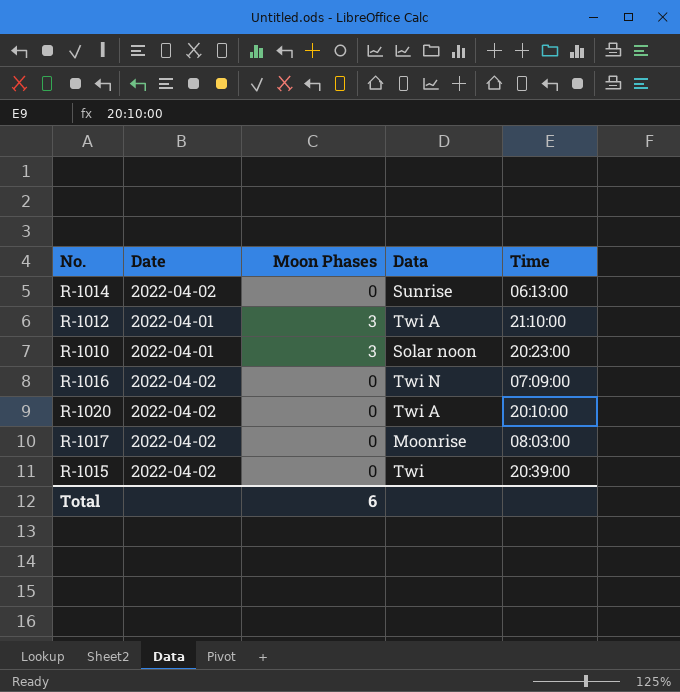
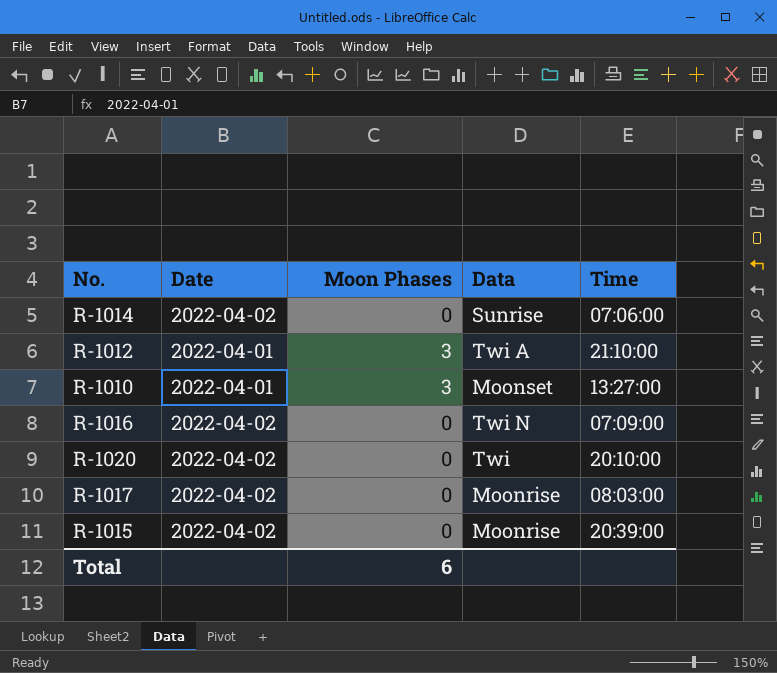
R-1014 | Time: 06:13:00 -> 07:06:00
R-1010 | Data: Solar noon -> Moonset
R-1010 | Time: 20:23:00 -> 13:27:00
R-1020 | Data: Twi A -> Twi
R-1015 | Data: Twi -> Moonrise

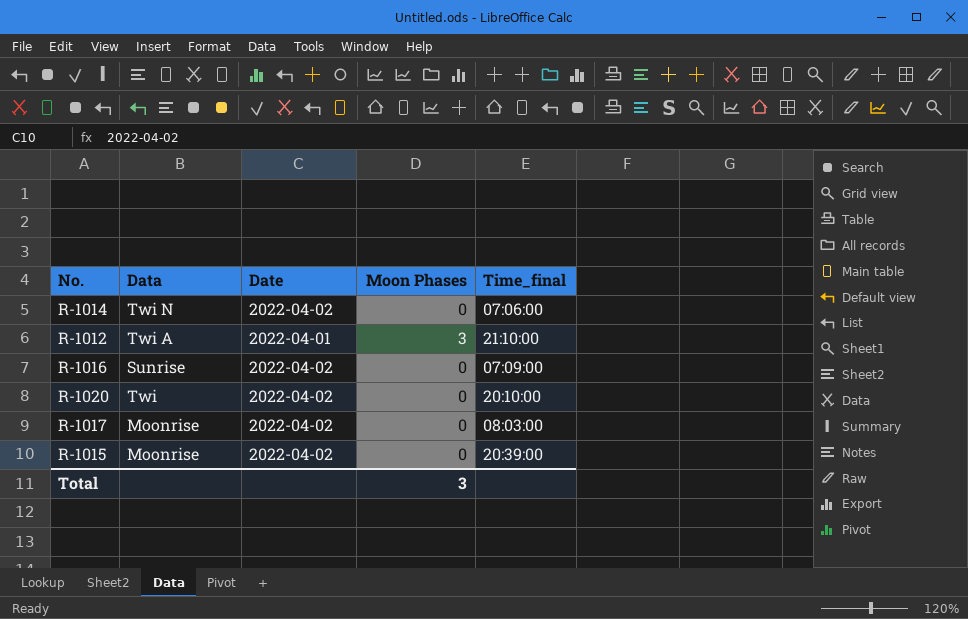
column Data | position: 4 -> 2
column name: Time -> Time_final
row R-1010: 2022-04-01 | 3 | Moonset | 13:27:00 -> none
R-1014 | Data: Sunrise -> Twi N
R-1016 | Data: Twi N -> Sunrise
Total | Moon Phases: 6 -> 3

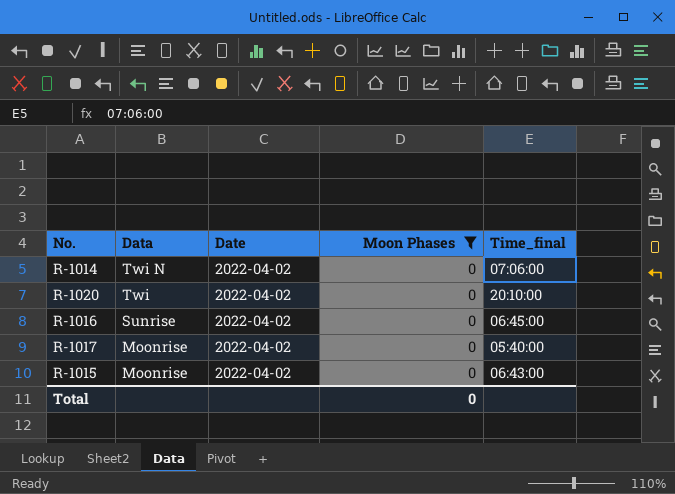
filter: none -> Moon Phases = 0
row order: none -> Data descending
R-1016 | Time_final: 07:09:00 -> 06:45:00
R-1017 | Time_final: 08:03:00 -> 05:40:00
R-1015 | Time_final: 20:39:00 -> 06:43:00
Total | Moon Phases: 3 -> 0

